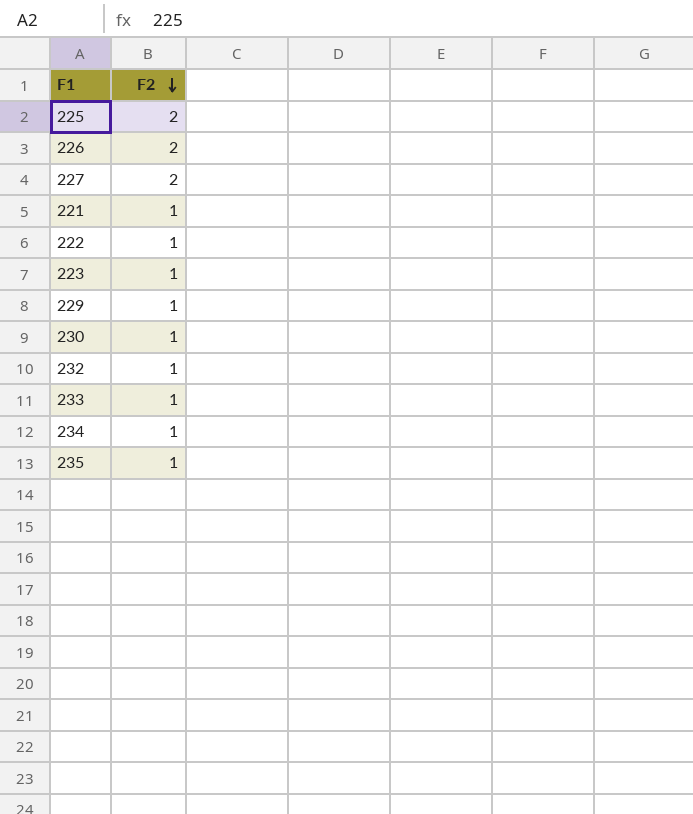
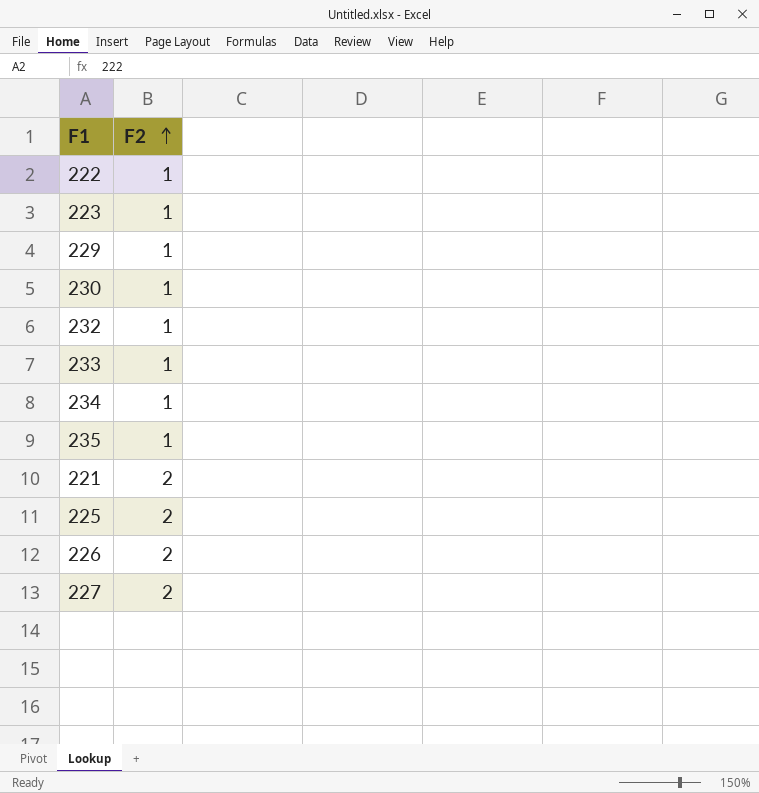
row order: F2 descending -> F2 ascending
221 | F2: 1 -> 2

